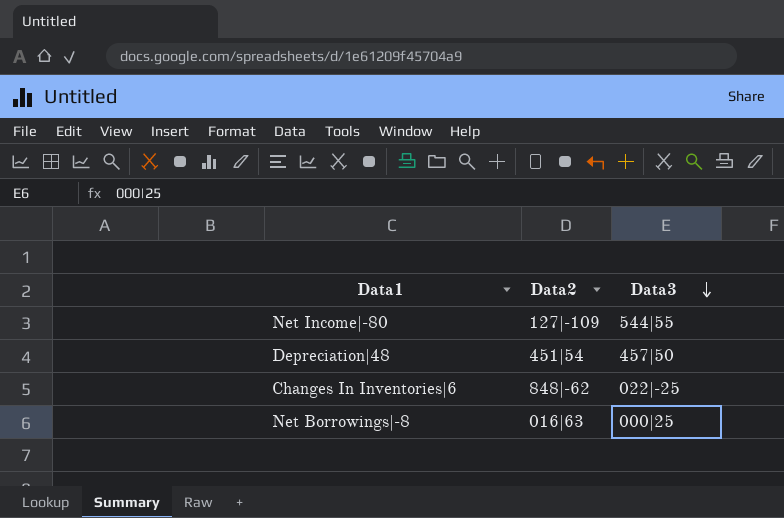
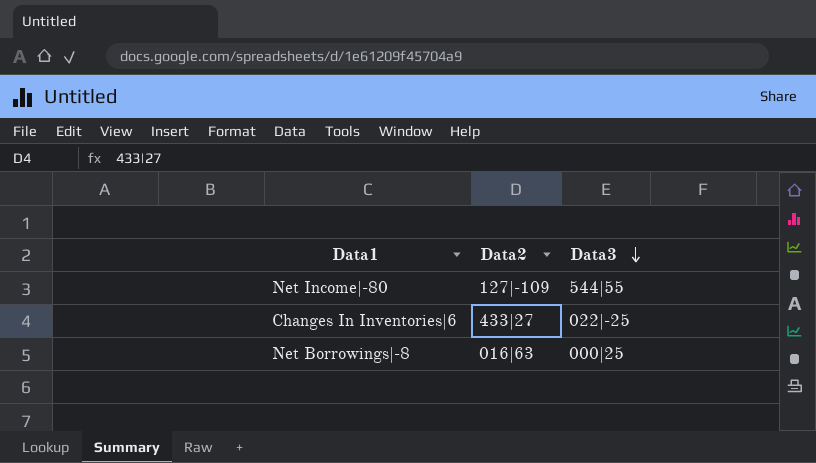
row Depreciation|48: 451|54 | 457|50 -> none
Changes In Inventories|6 | Data2: 848|-62 -> 433|27

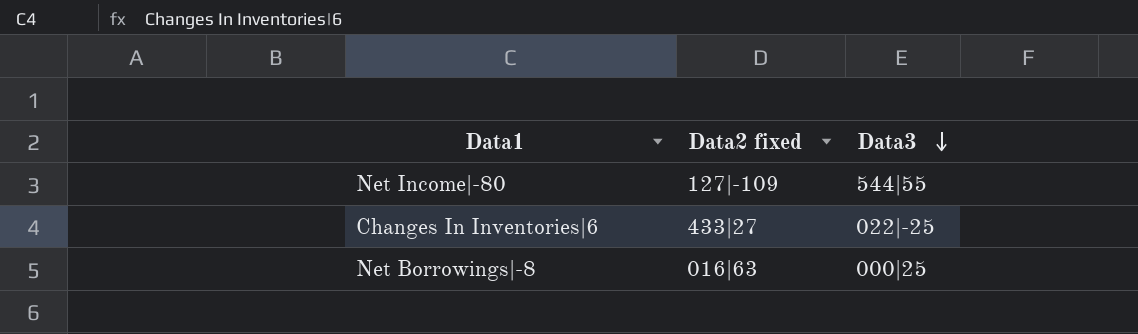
column name: Data2 -> Data2 fixed

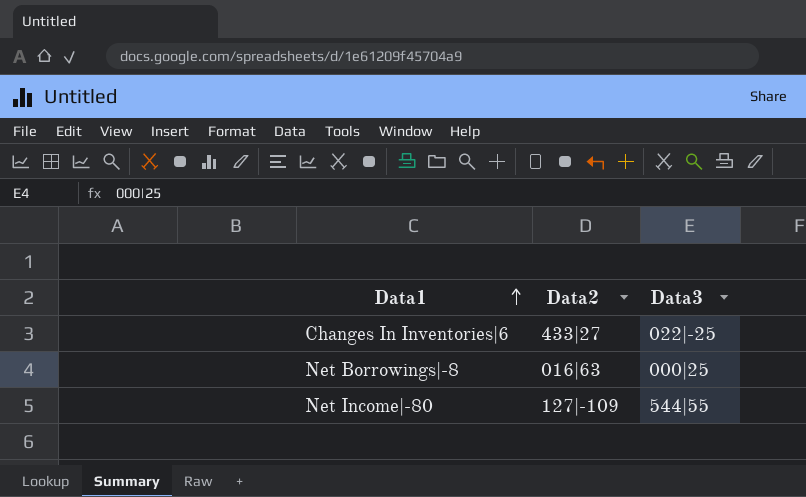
row order: Data3 descending -> Data1 ascending
column name: Data2 fixed -> Data2

